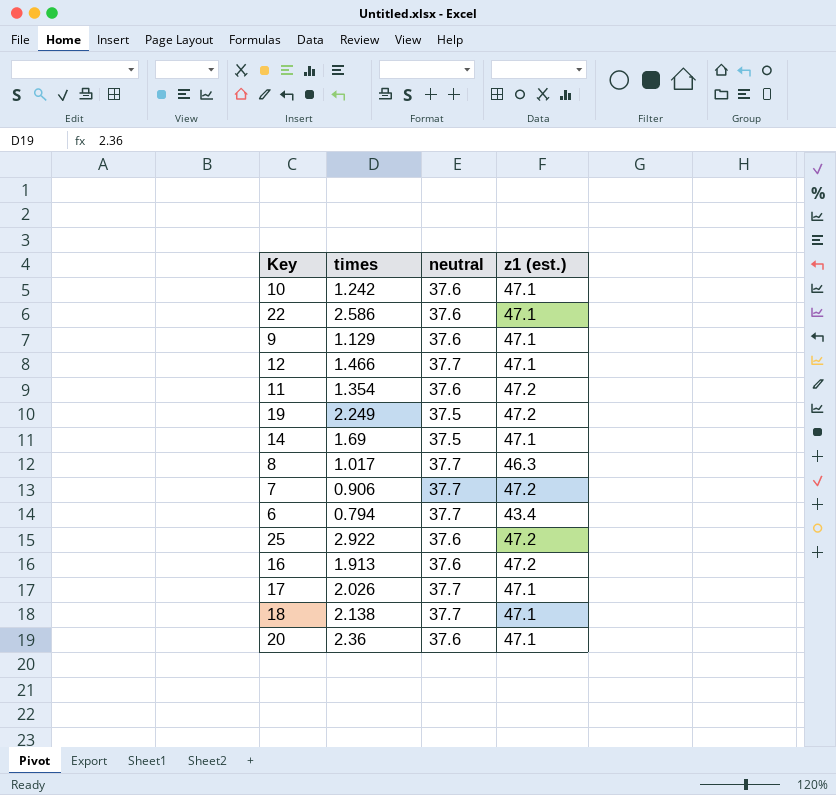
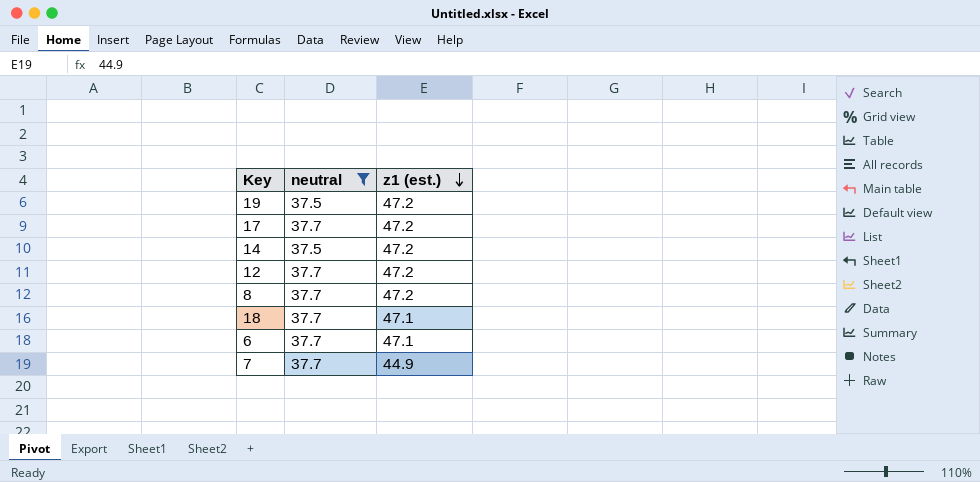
filter: none -> neutral != 37.6
row order: none -> z1 (est.) descending
column times | position: 2 -> none
17 | z1 (est.): 47.1 -> 47.2
14 | z1 (est.): 47.1 -> 47.2
12 | z1 (est.): 47.1 -> 47.2
8 | z1 (est.): 46.3 -> 47.2
6 | z1 (est.): 43.4 -> 47.1
7 | z1 (est.): 47.2 -> 44.9

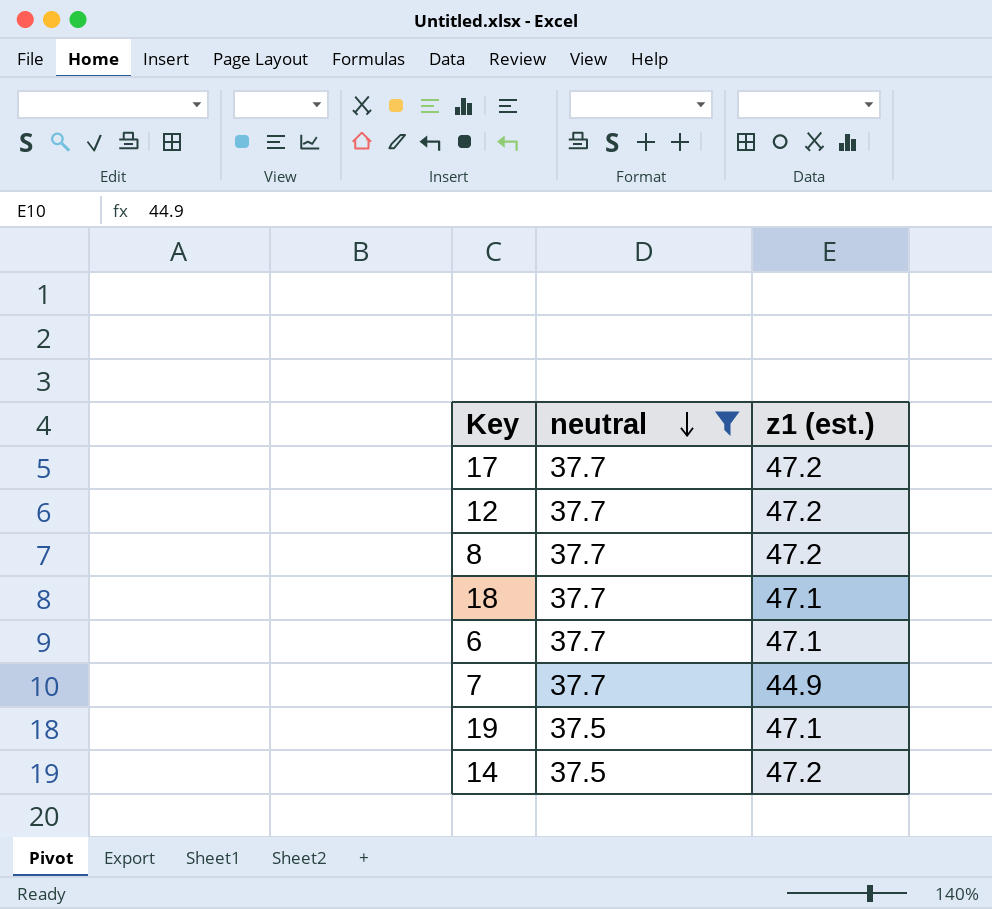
row order: z1 (est.) descending -> neutral descending
19 | z1 (est.): 47.2 -> 47.1

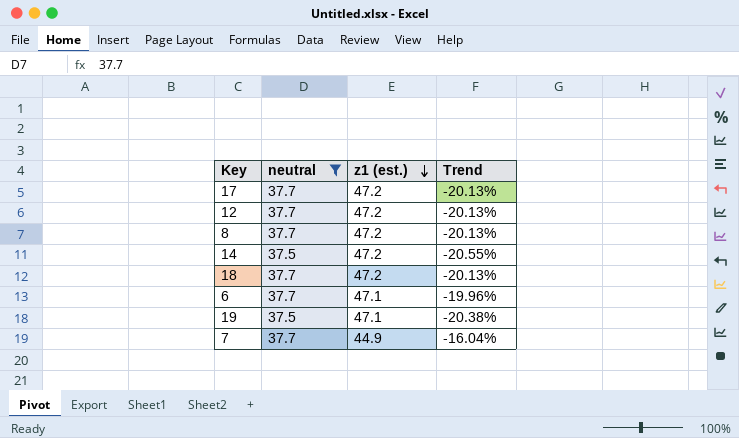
row order: neutral descending -> z1 (est.) descending
column Trend | formula: none -> ([neutral] - [z1 (est.)]) / [z1 (est.)]
18 | z1 (est.): 47.1 -> 47.2

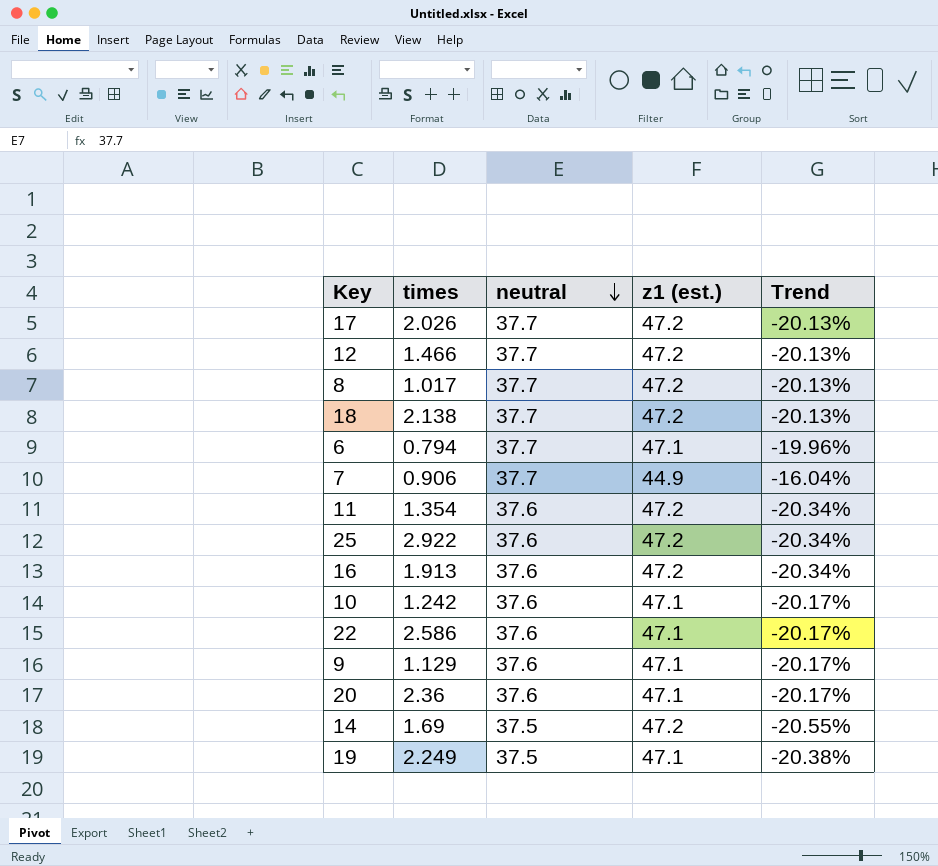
filter: neutral != 37.6 -> none
row order: z1 (est.) descending -> neutral descending
column times | position: none -> 2

